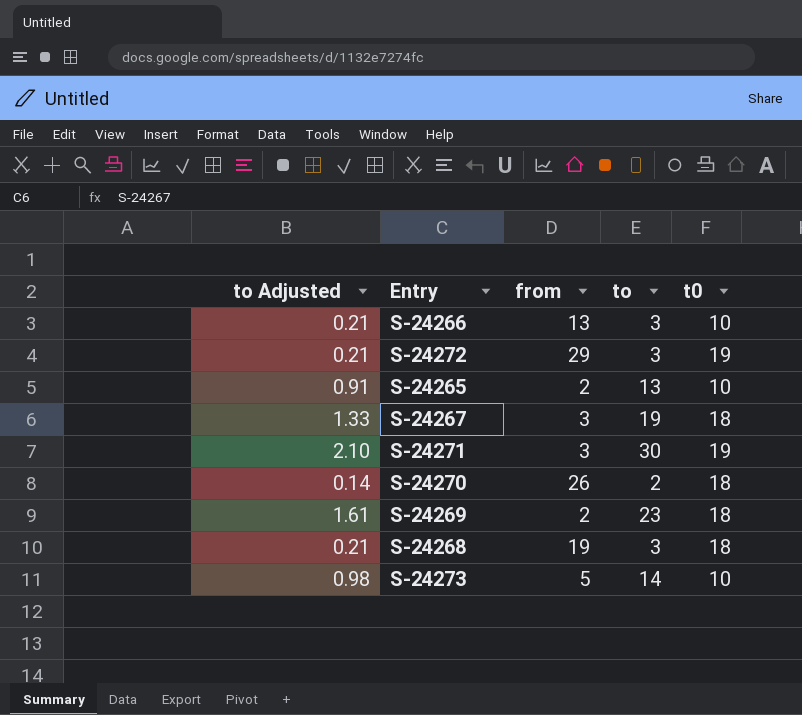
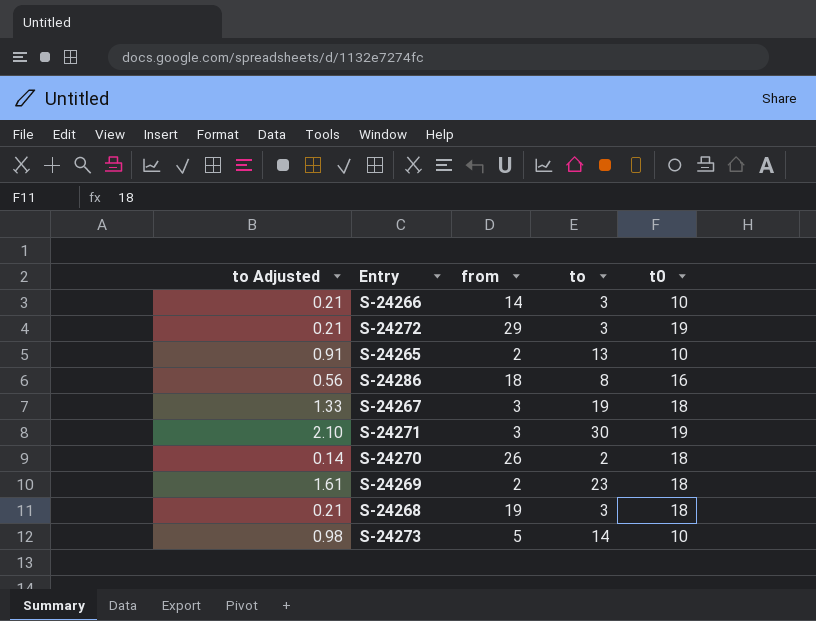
S-24266 | from: 13 -> 14
row S-24286: none -> 0.56 | 18 | 8 | 16

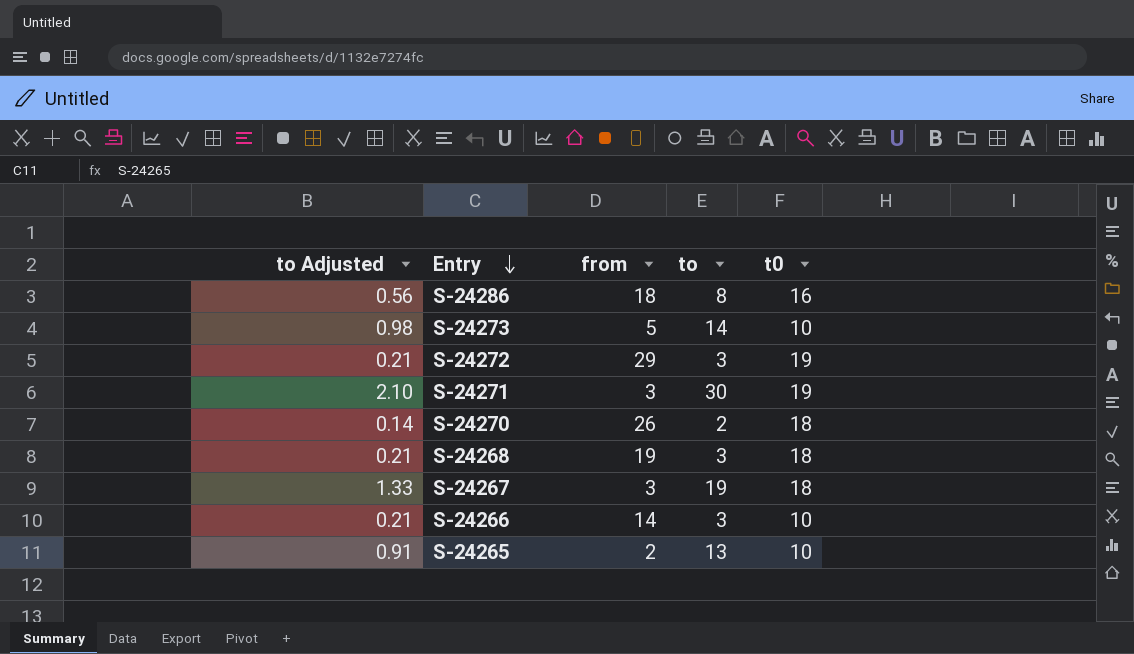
row order: none -> Entry descending
row S-24269: 1.61 | 2 | 23 | 18 -> none

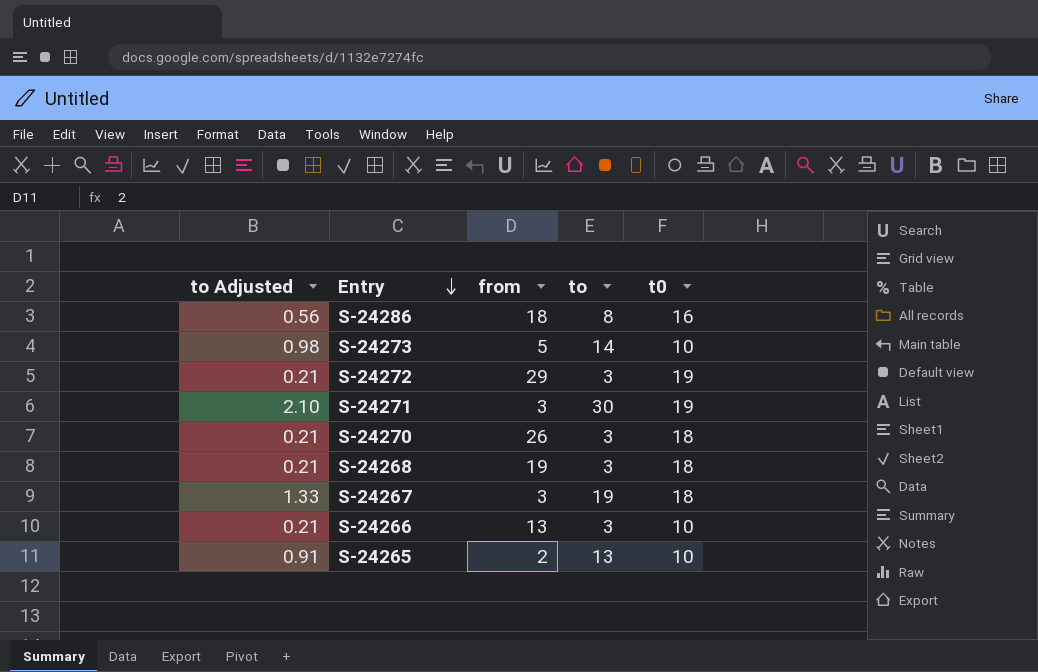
S-24270 | to Adjusted: 0.14 -> 0.21
S-24270 | to: 2 -> 3
S-24266 | from: 14 -> 13

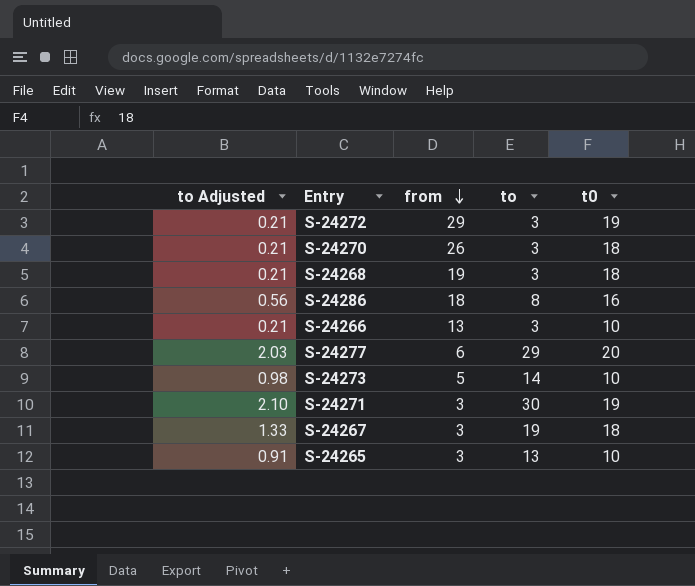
row order: Entry descending -> from descending
row S-24277: none -> 2.03 | 6 | 29 | 20
S-24265 | from: 2 -> 3

